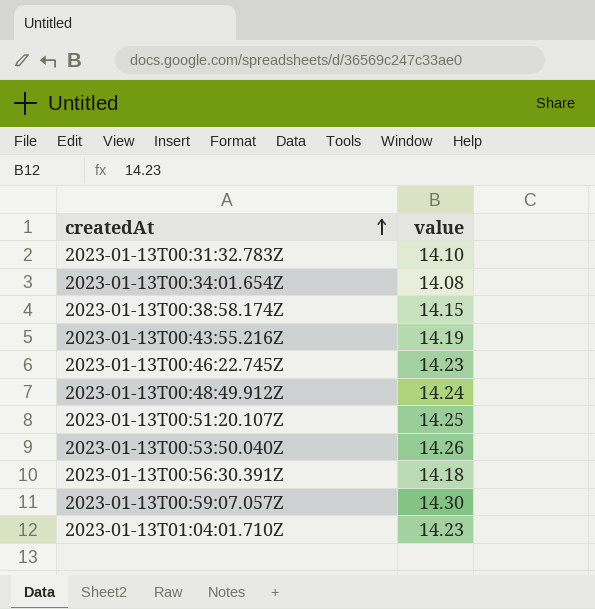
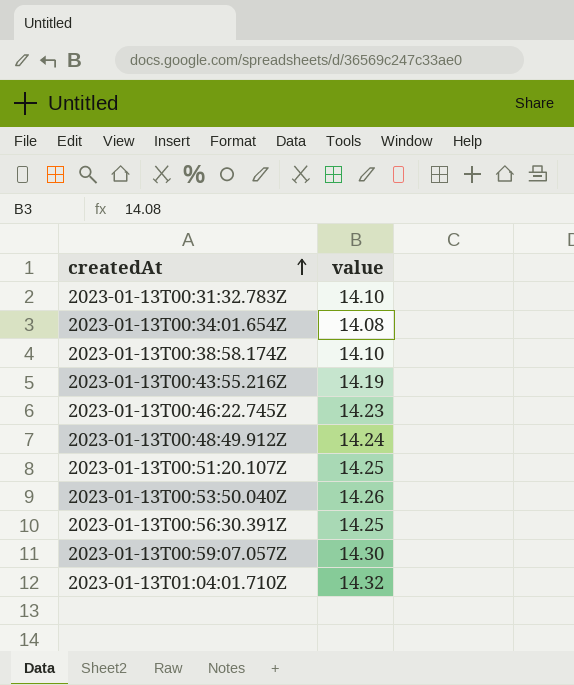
2023-01-13T00:38:58.174Z | value: 14.15 -> 14.10
2023-01-13T00:56:30.391Z | value: 14.18 -> 14.25
2023-01-13T01:04:01.710Z | value: 14.23 -> 14.32

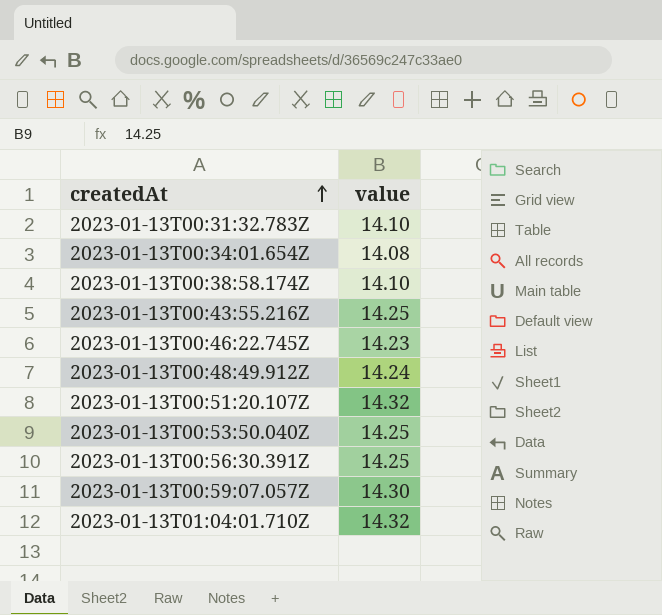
2023-01-13T00:43:55.216Z | value: 14.19 -> 14.25
2023-01-13T00:51:20.107Z | value: 14.25 -> 14.32
2023-01-13T00:53:50.040Z | value: 14.26 -> 14.25

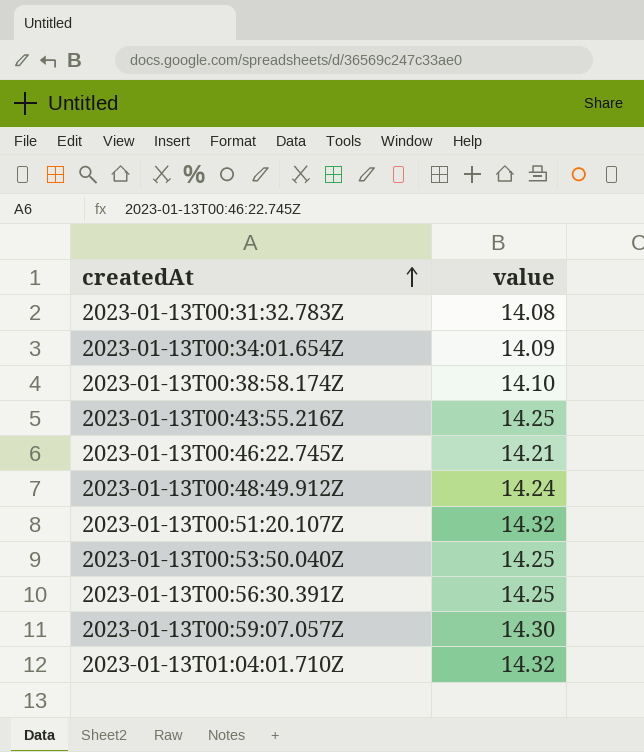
2023-01-13T00:31:32.783Z | value: 14.10 -> 14.08
2023-01-13T00:34:01.654Z | value: 14.08 -> 14.09
2023-01-13T00:46:22.745Z | value: 14.23 -> 14.21

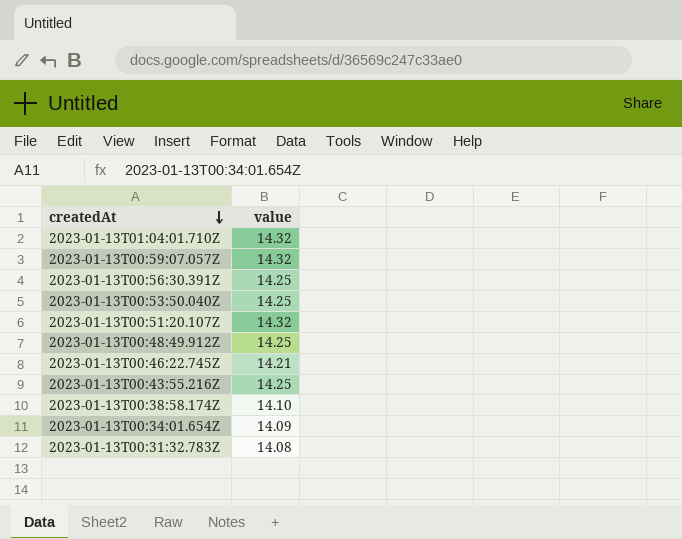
row order: createdAt ascending -> createdAt descending
2023-01-13T00:59:07.057Z | value: 14.30 -> 14.32
2023-01-13T00:48:49.912Z | value: 14.24 -> 14.25

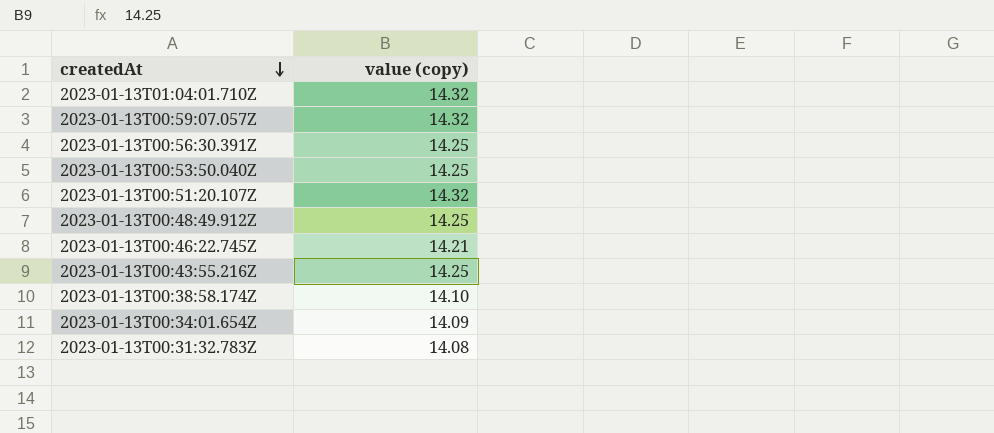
column name: value -> value (copy)

